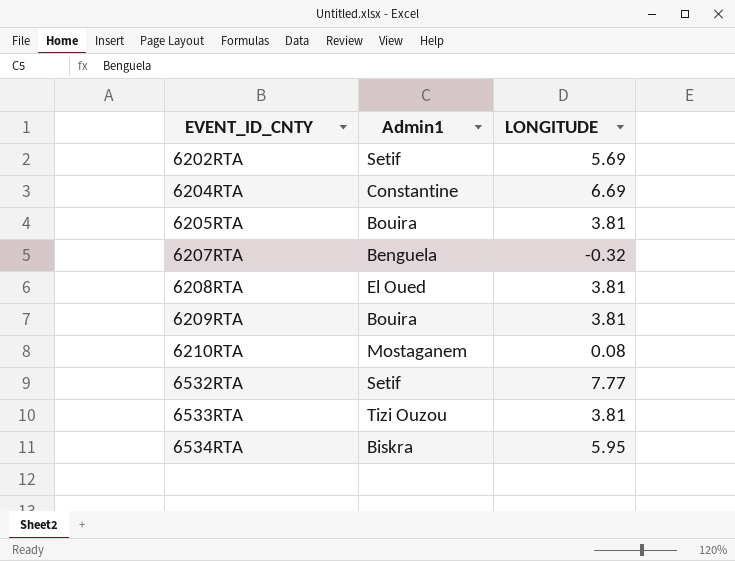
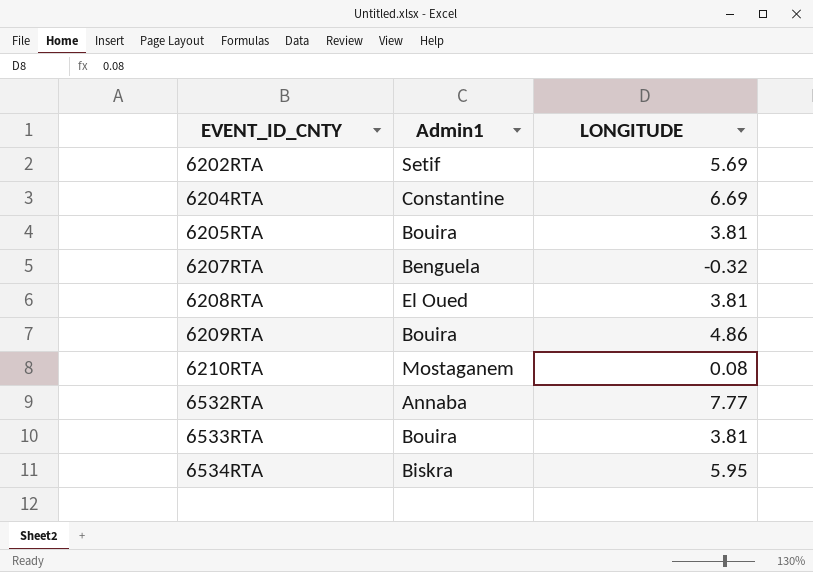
6209RTA | LONGITUDE: 3.81 -> 4.86
6532RTA | Admin1: Setif -> Annaba
6533RTA | Admin1: Tizi Ouzou -> Bouira

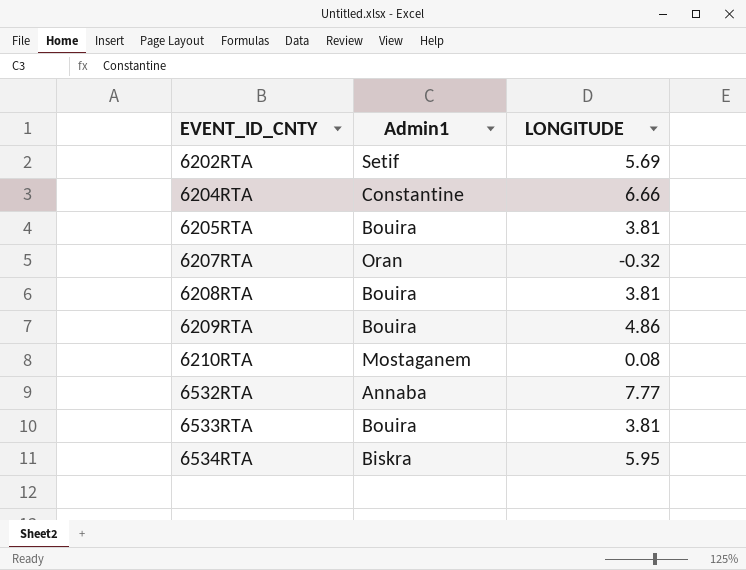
6204RTA | LONGITUDE: 6.69 -> 6.66
6207RTA | Admin1: Benguela -> Oran
6208RTA | Admin1: El Oued -> Bouira

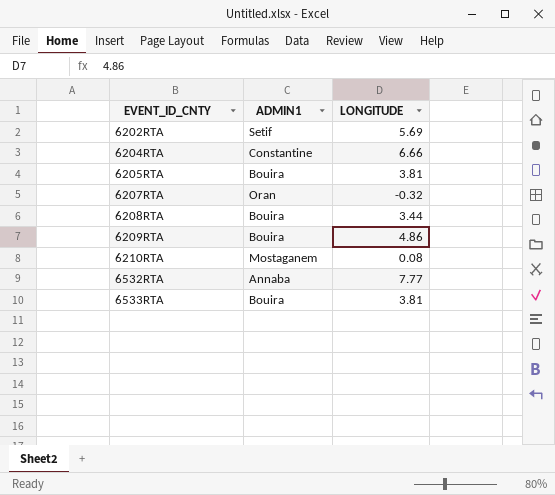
column name: Admin1 -> ADMIN1
row 6534RTA: Biskra | 5.95 -> none
6208RTA | LONGITUDE: 3.81 -> 3.44

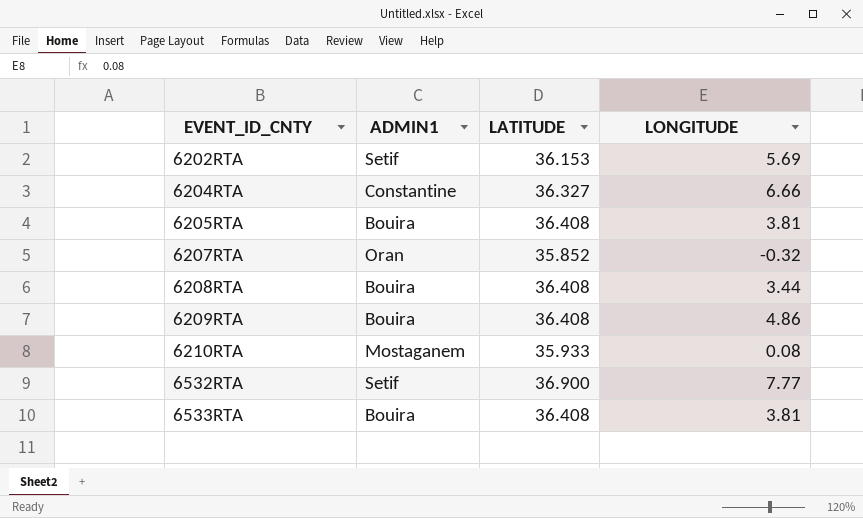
column LATITUDE | position: none -> 3
6532RTA | ADMIN1: Annaba -> Setif

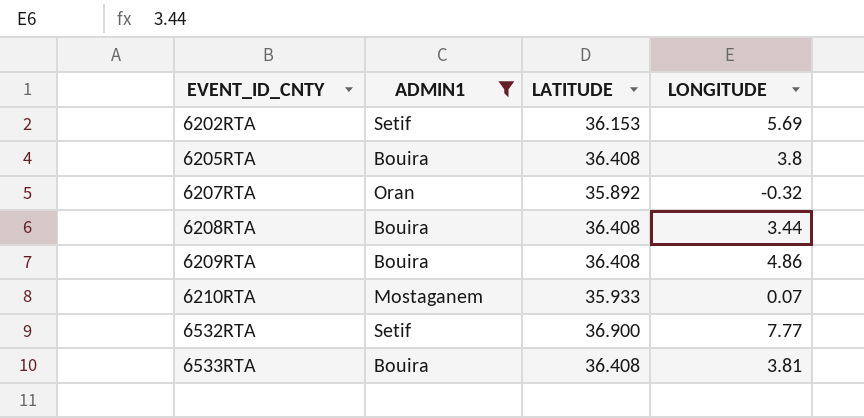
filter: none -> ADMIN1 != Constantine
6205RTA | LONGITUDE: 3.81 -> 3.8
6207RTA | LATITUDE: 35.852 -> 35.892
6210RTA | LONGITUDE: 0.08 -> 0.07

